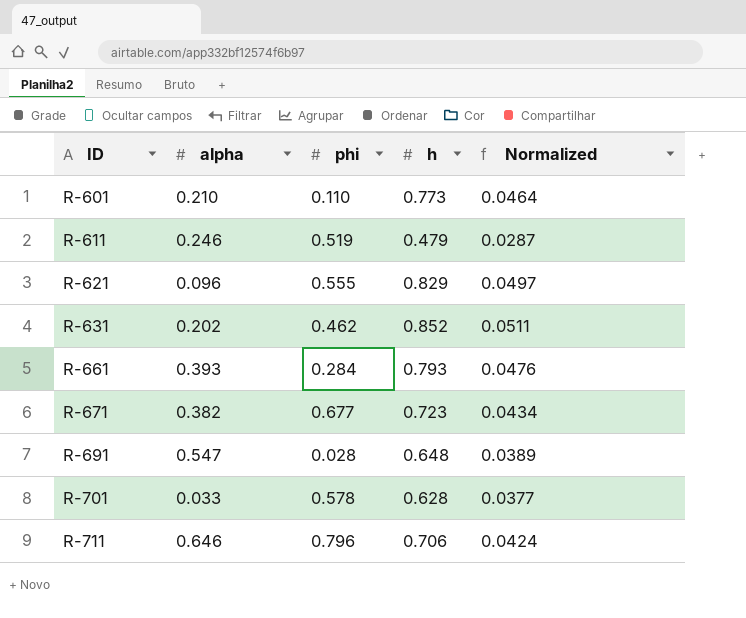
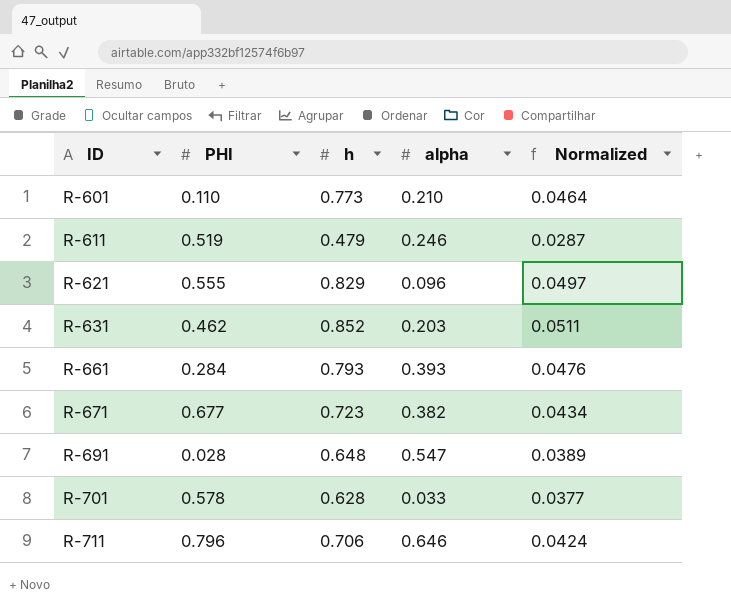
column name: phi -> PHI
column alpha | position: 2 -> 4
R-631 | alpha: 0.202 -> 0.203

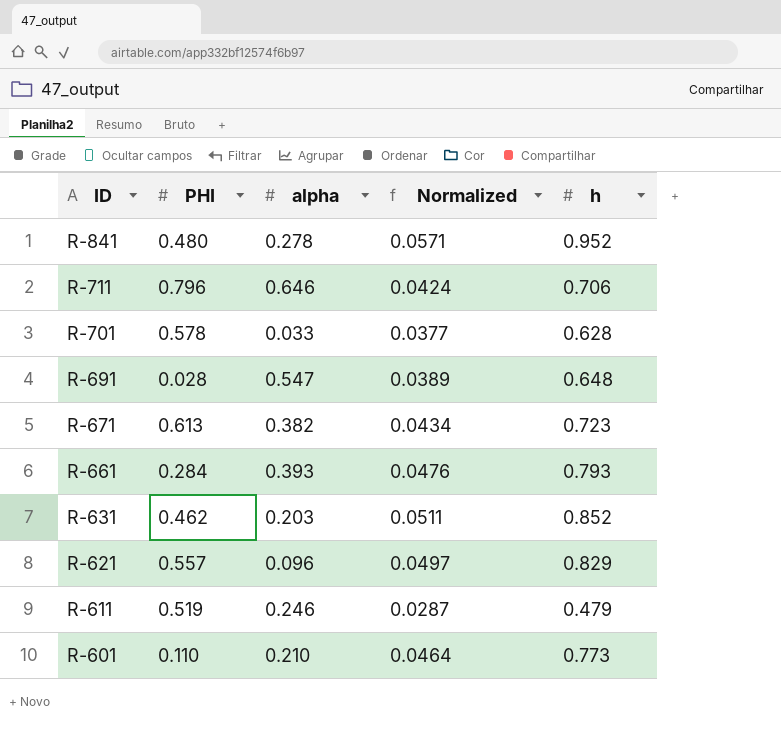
row order: ID ascending -> ID descending
column h | position: 3 -> 5
row R-841: none -> 0.480 | 0.278 | 0.0571 | 0.952
R-671 | PHI: 0.677 -> 0.613
R-621 | PHI: 0.555 -> 0.557

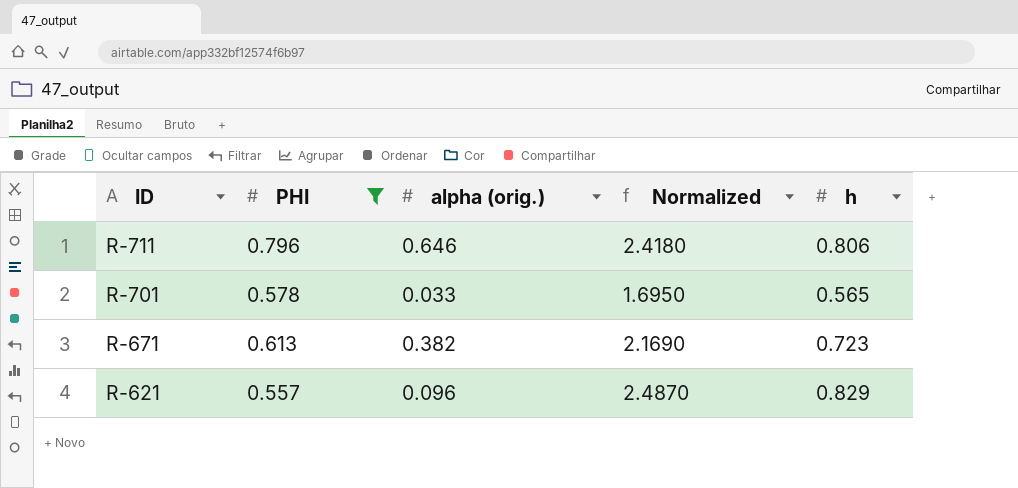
filter: none -> PHI >= 0.557
column name: alpha -> alpha (orig.)
column Normalized | formula: [h] * 0.06 -> [h] * 3
R-711 | h: 0.706 -> 0.806
R-701 | h: 0.628 -> 0.565

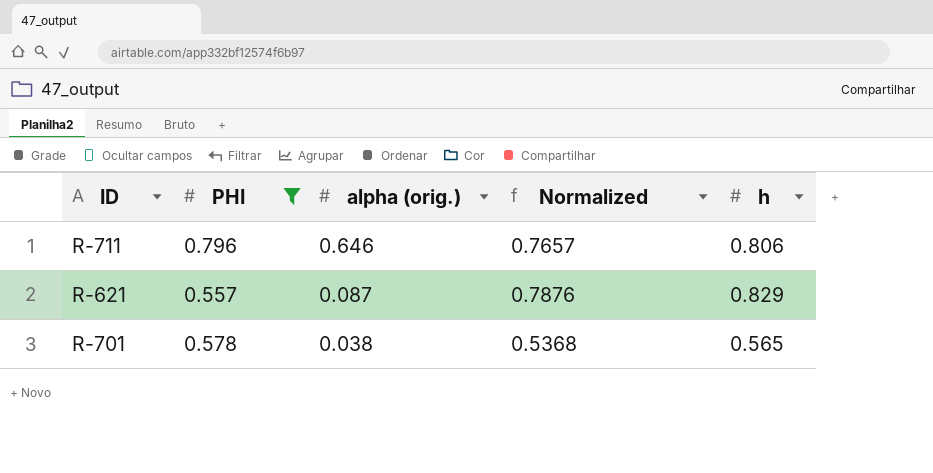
row order: ID descending -> alpha (orig.) descending
column Normalized | formula: [h] * 3 -> [h] * 0.95
row R-671: 0.613 | 0.382 | 2.1690 | 0.723 -> none
R-621 | alpha (orig.): 0.096 -> 0.087
R-701 | alpha (orig.): 0.033 -> 0.038

